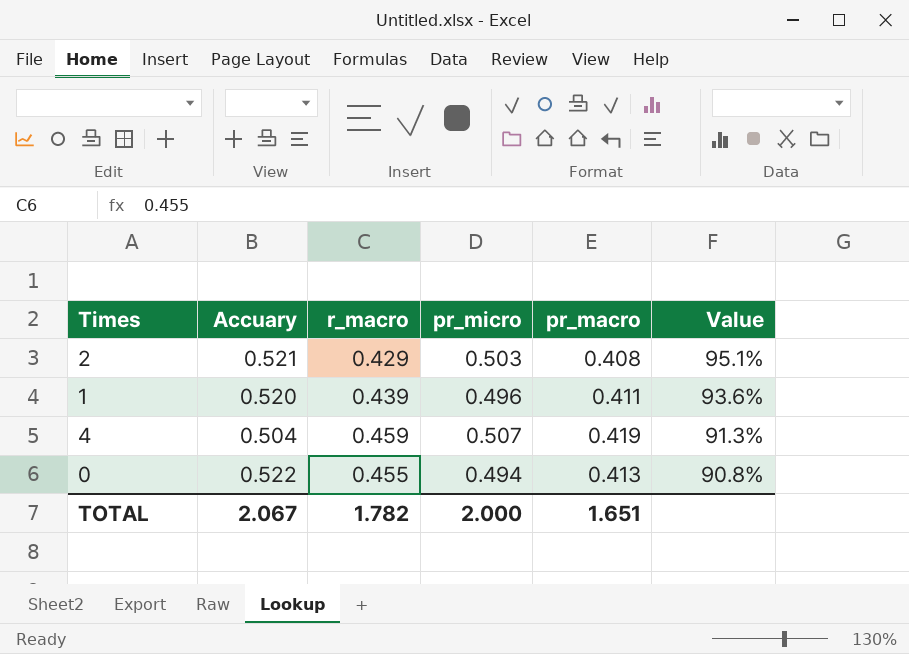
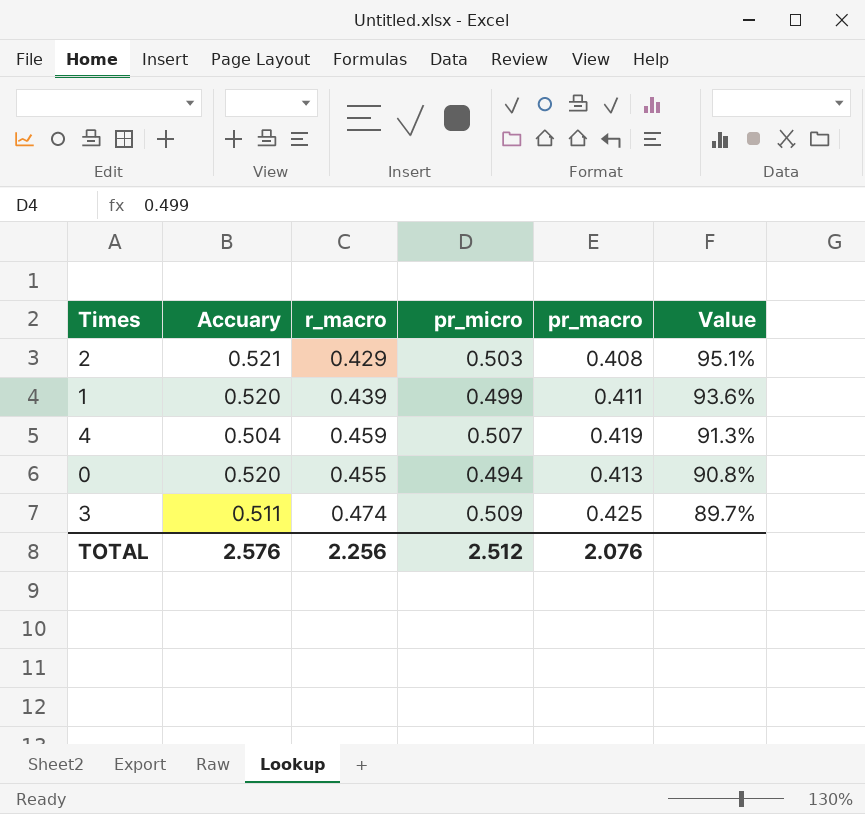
1 | pr_micro: 0.496 -> 0.499
0 | Accuary: 0.522 -> 0.520
row 3: none -> 0.511 | 0.474 | 0.509 | 0.425 | 89.7%
TOTAL | Accuary: 2.067 -> 2.576
TOTAL | r_macro: 1.782 -> 2.256
TOTAL | pr_micro: 2.000 -> 2.512
TOTAL | pr_macro: 1.651 -> 2.076

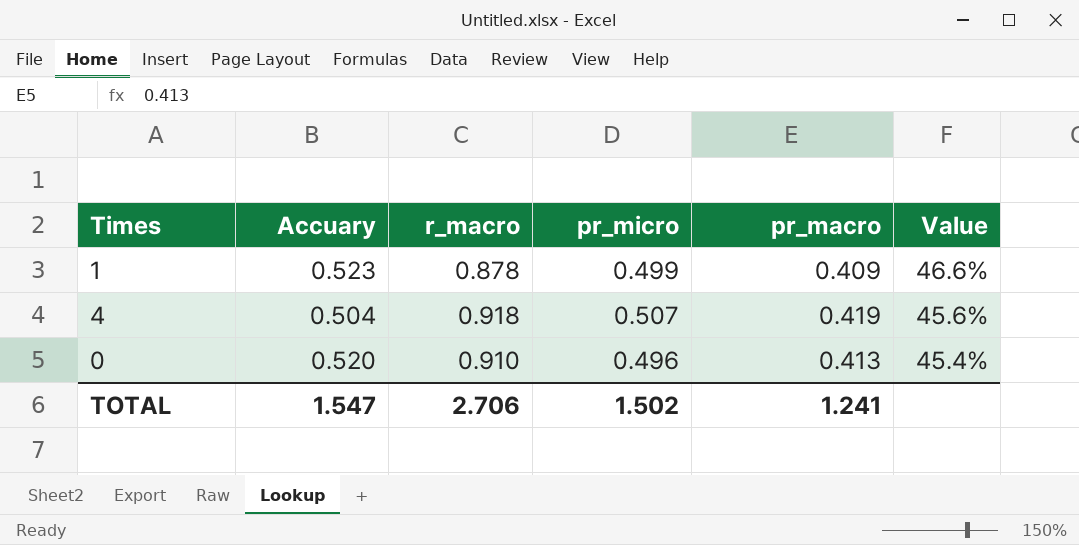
row 2: 0.521 | 0.429 | 0.503 | 0.408 | 95.1% -> none
row 3: 0.511 | 0.474 | 0.509 | 0.425 | 89.7% -> none
1 | Accuary: 0.520 -> 0.523
1 | r_macro: 0.439 -> 0.878
1 | pr_macro: 0.411 -> 0.409
1 | Value: 93.6% -> 46.6%
4 | r_macro: 0.459 -> 0.918
4 | Value: 91.3% -> 45.6%
0 | r_macro: 0.455 -> 0.910
0 | pr_micro: 0.494 -> 0.496
0 | Value: 90.8% -> 45.4%
TOTAL | Accuary: 2.576 -> 1.547
TOTAL | r_macro: 2.256 -> 2.706
TOTAL | pr_micro: 2.512 -> 1.502
TOTAL | pr_macro: 2.076 -> 1.241

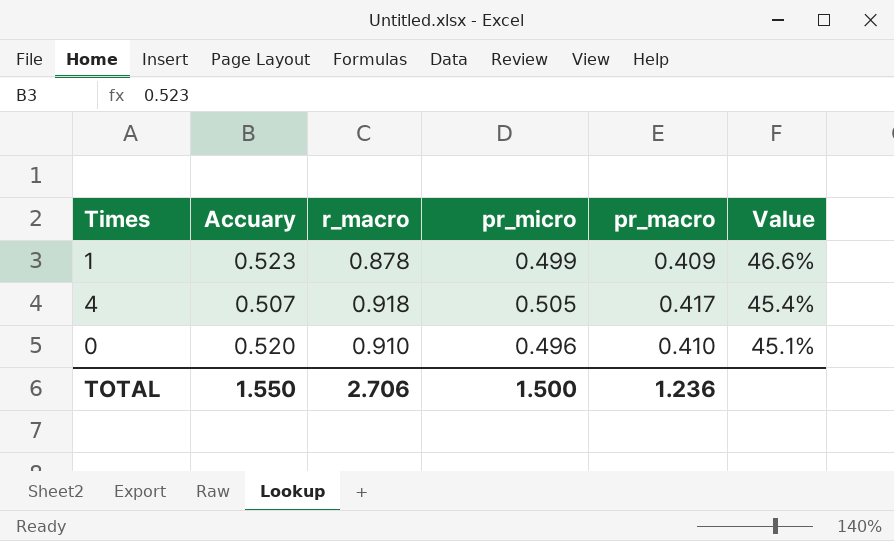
4 | Accuary: 0.504 -> 0.507
4 | pr_micro: 0.507 -> 0.505
4 | pr_macro: 0.419 -> 0.417
4 | Value: 45.6% -> 45.4%
0 | pr_macro: 0.413 -> 0.410
0 | Value: 45.4% -> 45.1%
TOTAL | Accuary: 1.547 -> 1.550
TOTAL | pr_micro: 1.502 -> 1.500
TOTAL | pr_macro: 1.241 -> 1.236

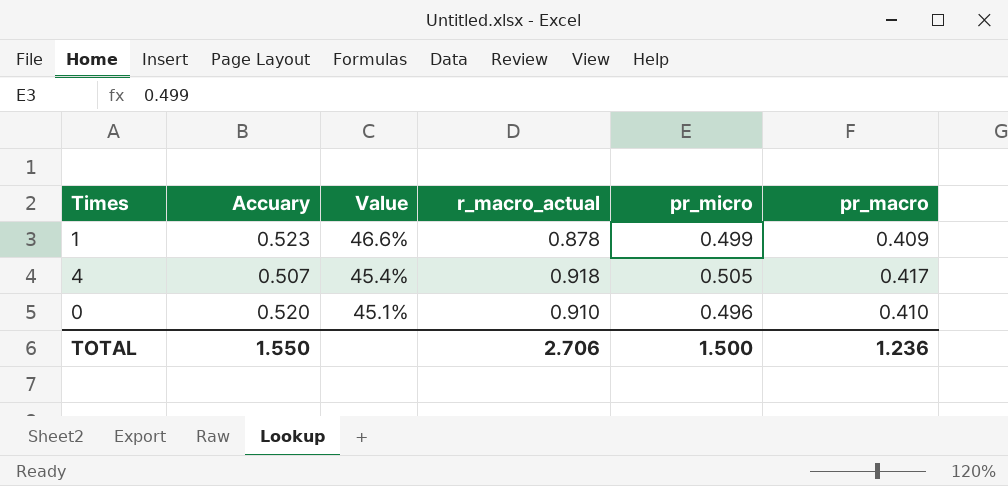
column Value | position: 6 -> 3
column name: r_macro -> r_macro_actual

